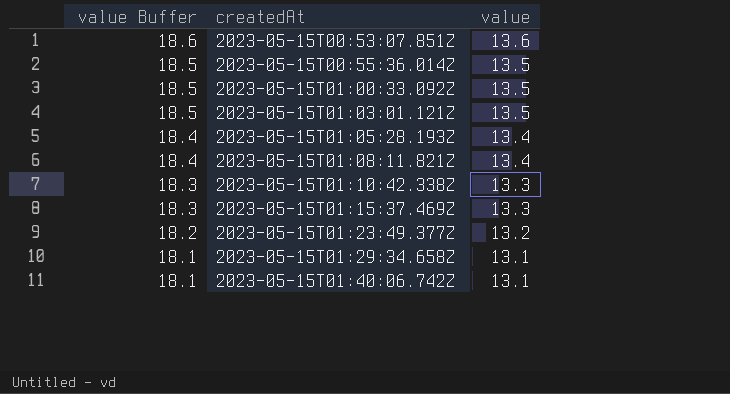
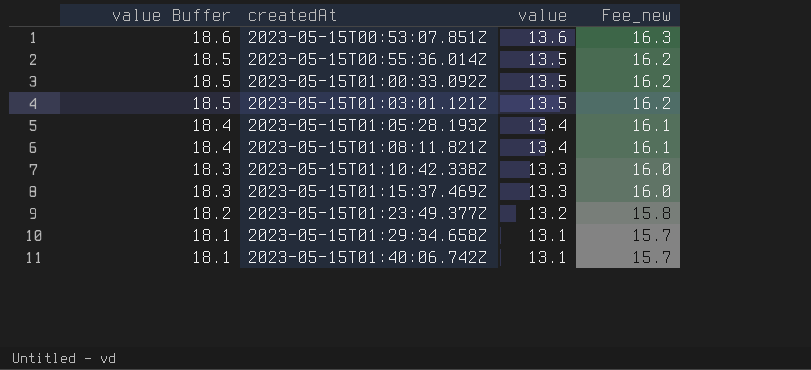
column Fee_new | formula: none -> [value] * 1.2

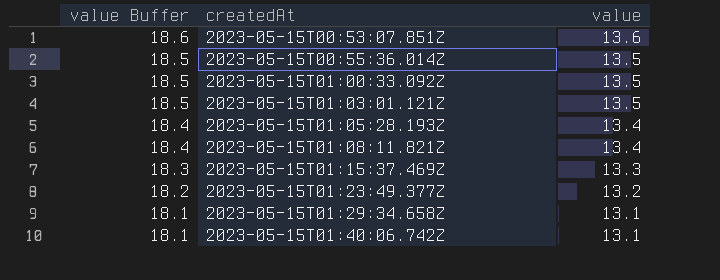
column Fee_new | formula: [value] * 1.2 -> none
row 2023-05-15T01:10:42.338Z: 18.3 | 13.3 | 16.0 -> none

